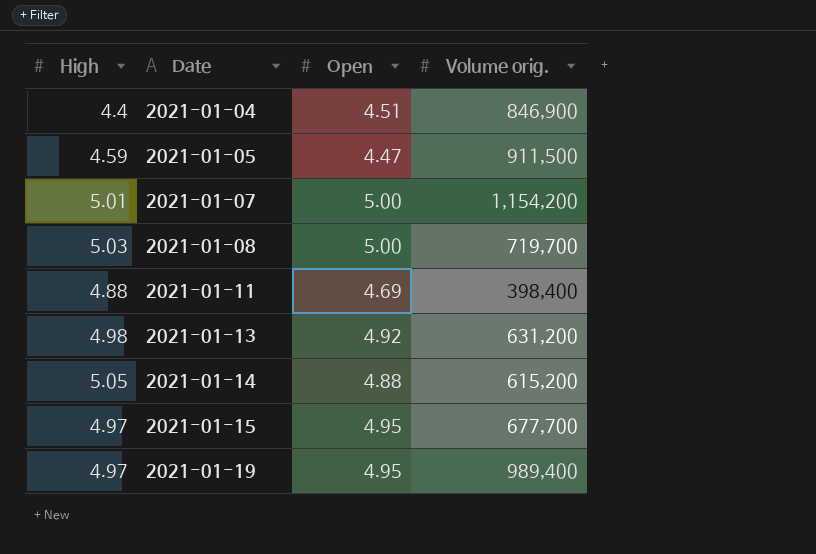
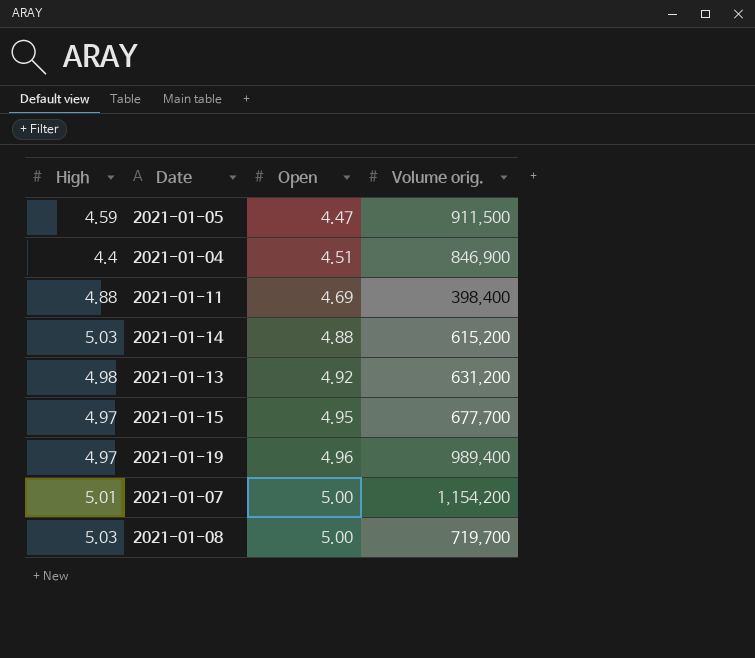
row order: Date ascending -> Open ascending
2021-01-14 | High: 5.05 -> 5.03
2021-01-19 | Open: 4.95 -> 4.96

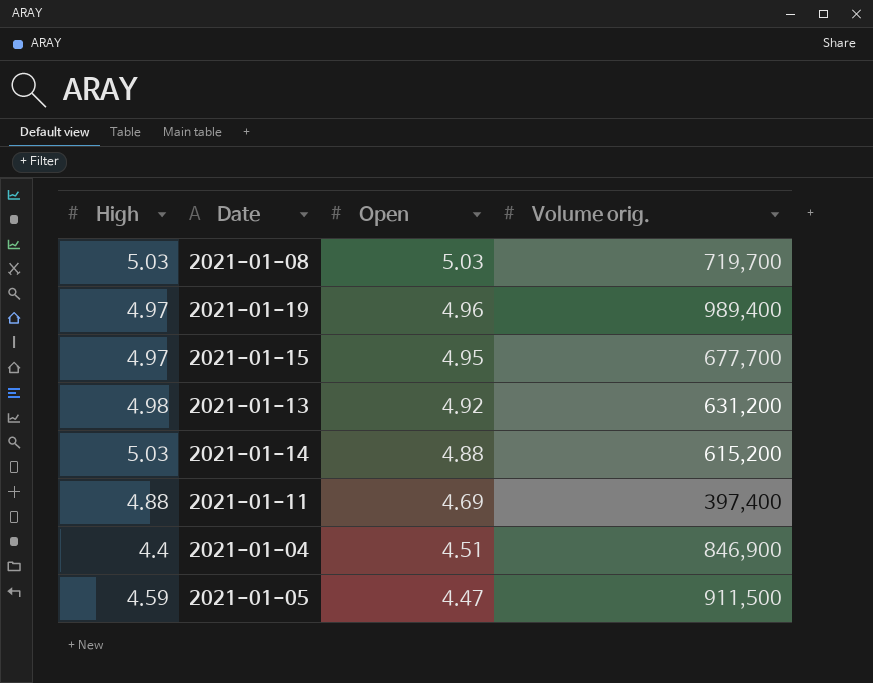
row order: Open ascending -> Open descending
row 2021-01-07: 5.01 | 5.00 | 1,154,200 -> none
2021-01-08 | Open: 5.00 -> 5.03
2021-01-11 | Volume orig.: 398,400 -> 397,400

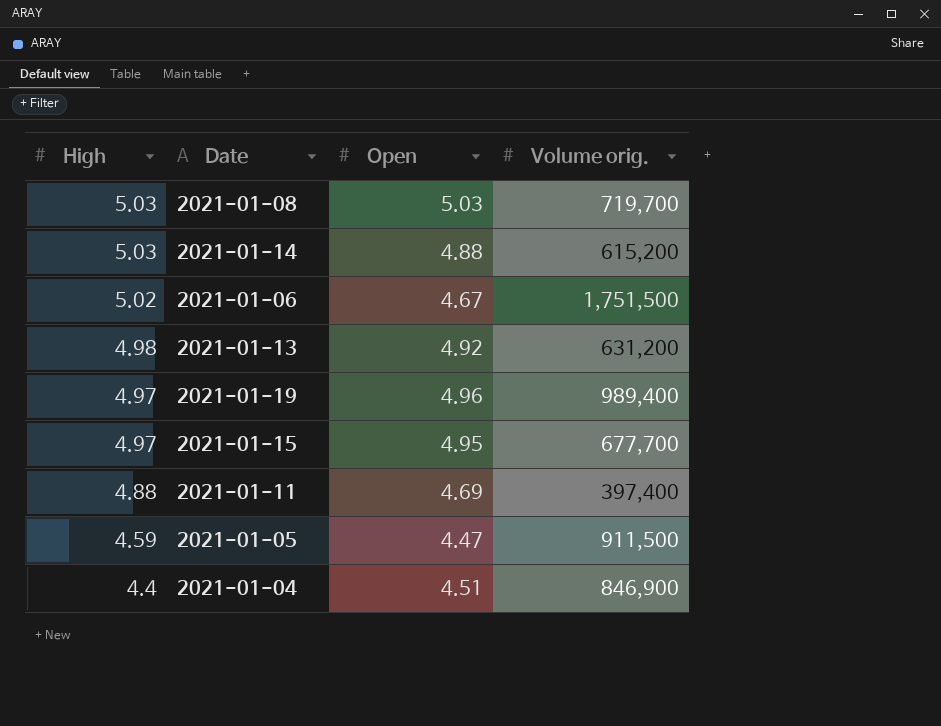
row order: Open descending -> High descending
row 2021-01-06: none -> 5.02 | 4.67 | 1,751,500

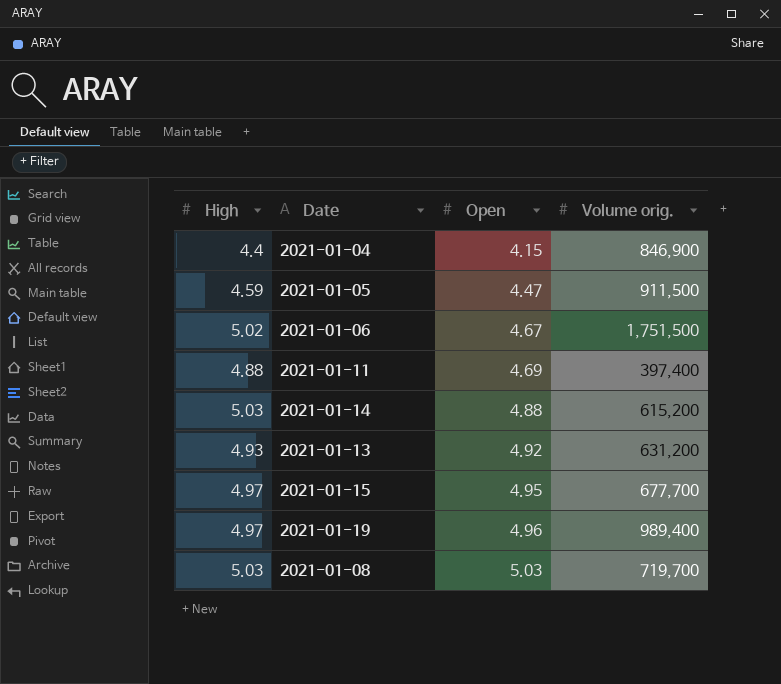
row order: High descending -> Open ascending
2021-01-04 | Open: 4.51 -> 4.15
2021-01-13 | High: 4.98 -> 4.93

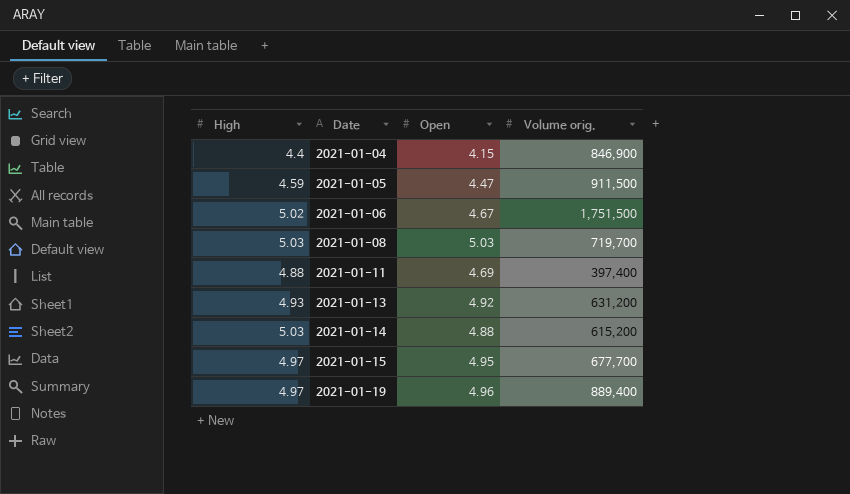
row order: Open ascending -> Date ascending
2021-01-19 | Volume orig.: 989,400 -> 889,400

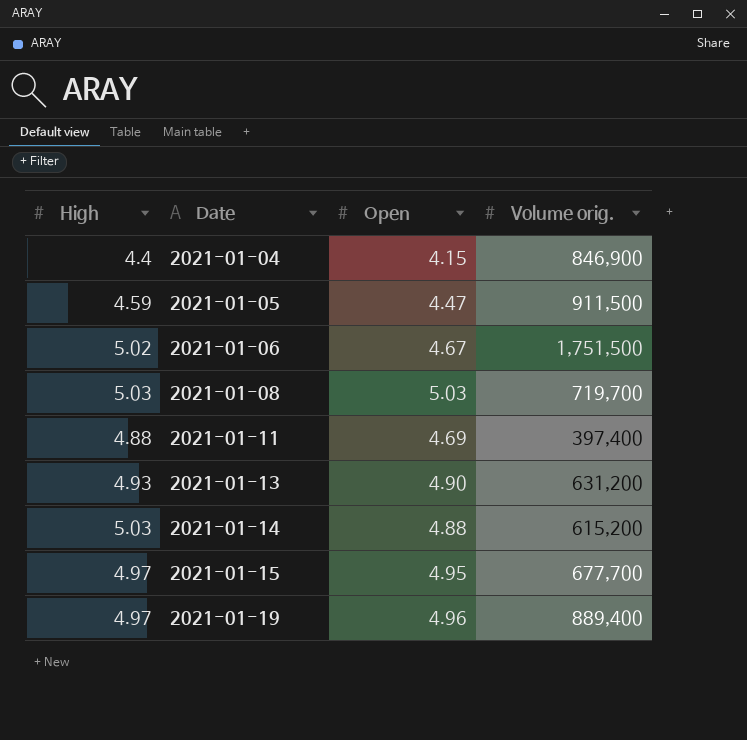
2021-01-13 | Open: 4.92 -> 4.90

